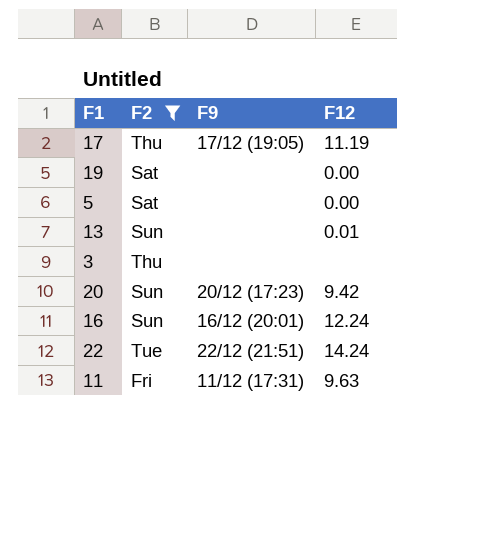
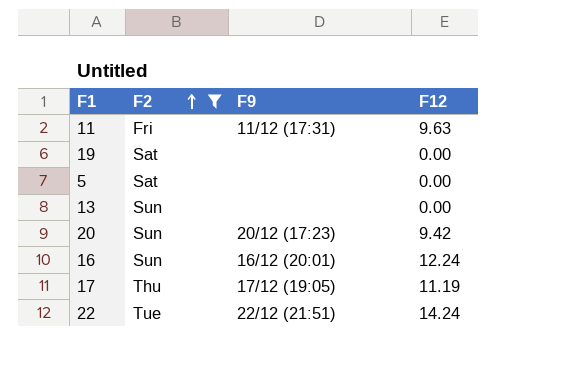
row order: none -> F2 ascending
row 3: Thu | none | none -> none
13 | F12: 0.01 -> 0.00

